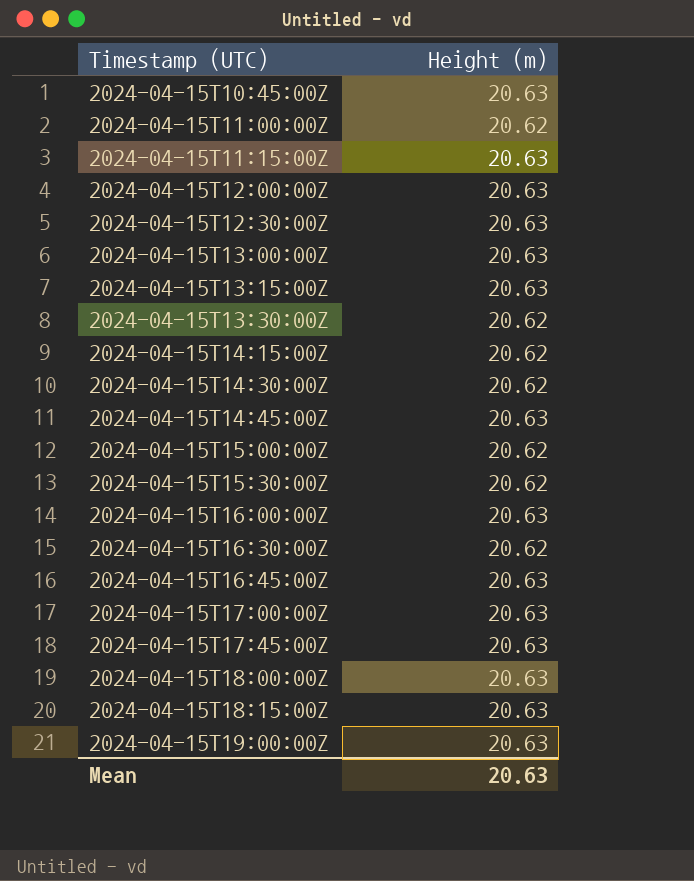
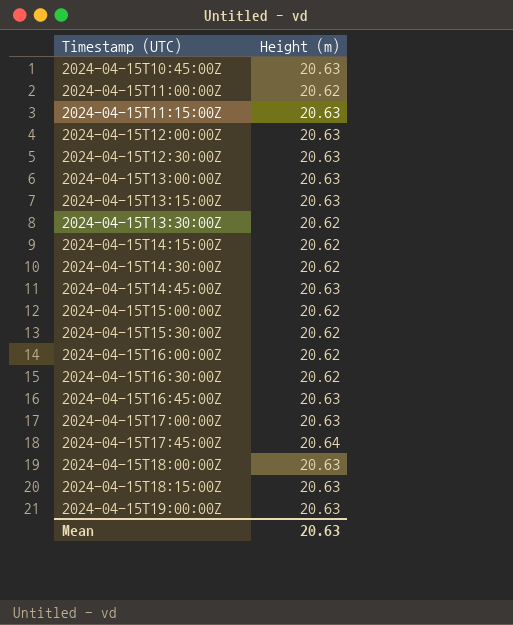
2024-04-15T16:00:00Z | Height (m): 20.63 -> 20.62
2024-04-15T17:45:00Z | Height (m): 20.63 -> 20.64

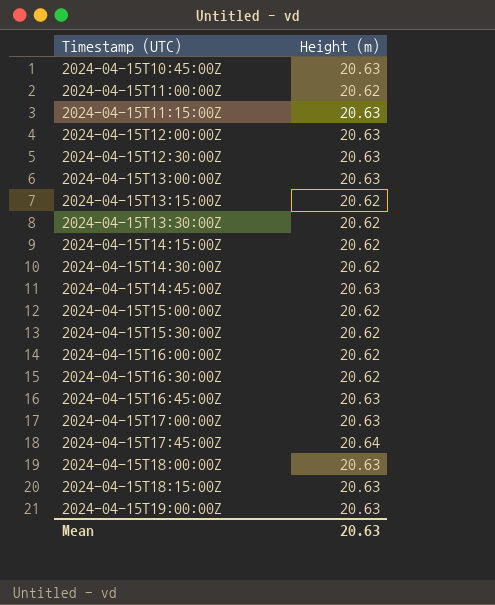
2024-04-15T13:15:00Z | Height (m): 20.63 -> 20.62

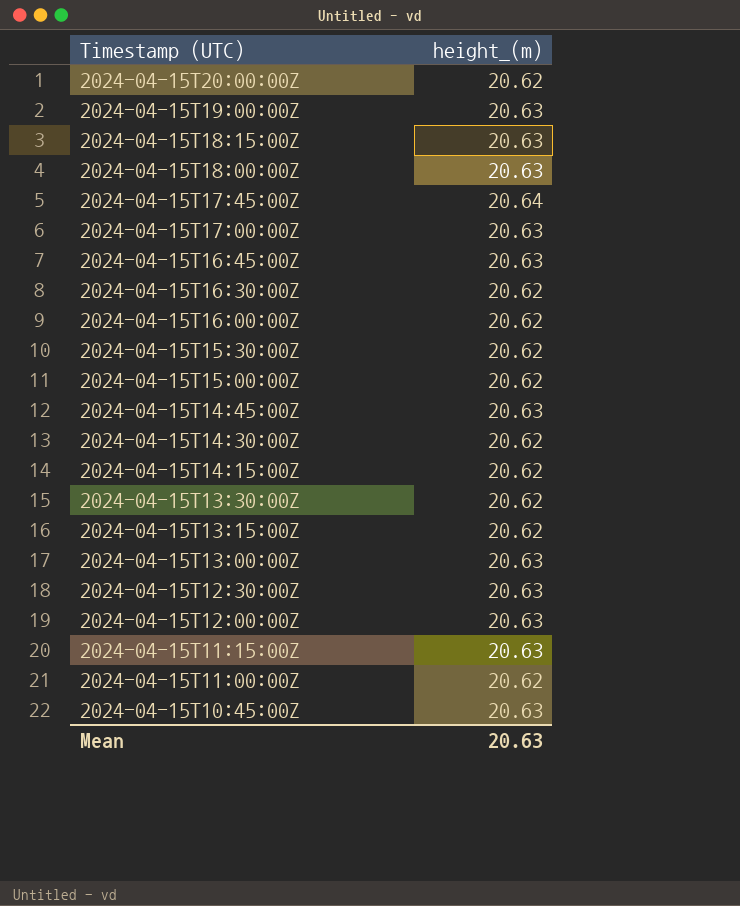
row order: Timestamp (UTC) ascending -> Timestamp (UTC) descending
column name: Height (m) -> height_(m)
row 2024-04-15T20:00:00Z: none -> 20.62

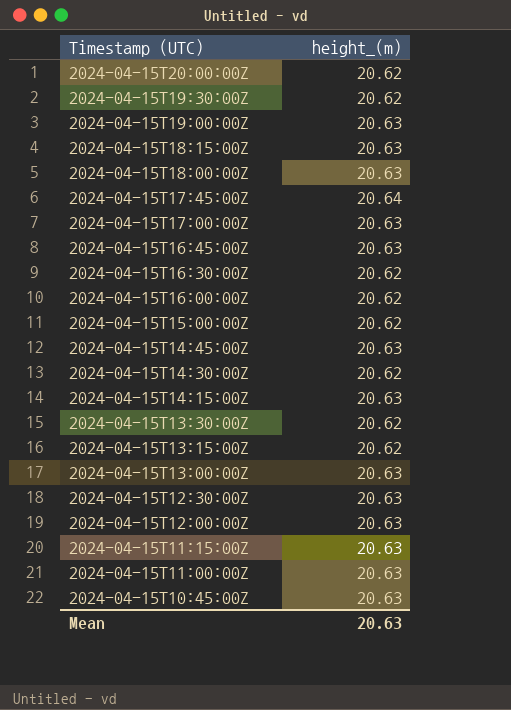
row 2024-04-15T15:30:00Z: 20.62 -> none
row 2024-04-15T19:30:00Z: none -> 20.62
2024-04-15T14:15:00Z | height_(m): 20.62 -> 20.63
2024-04-15T11:00:00Z | height_(m): 20.62 -> 20.63

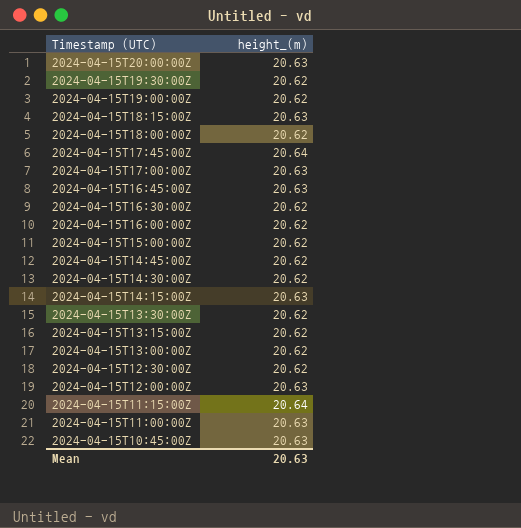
2024-04-15T20:00:00Z | height_(m): 20.62 -> 20.63
2024-04-15T19:00:00Z | height_(m): 20.63 -> 20.62
2024-04-15T18:00:00Z | height_(m): 20.63 -> 20.62
2024-04-15T14:45:00Z | height_(m): 20.63 -> 20.62
2024-04-15T13:00:00Z | height_(m): 20.63 -> 20.62
2024-04-15T12:30:00Z | height_(m): 20.63 -> 20.62
2024-04-15T11:15:00Z | height_(m): 20.63 -> 20.64

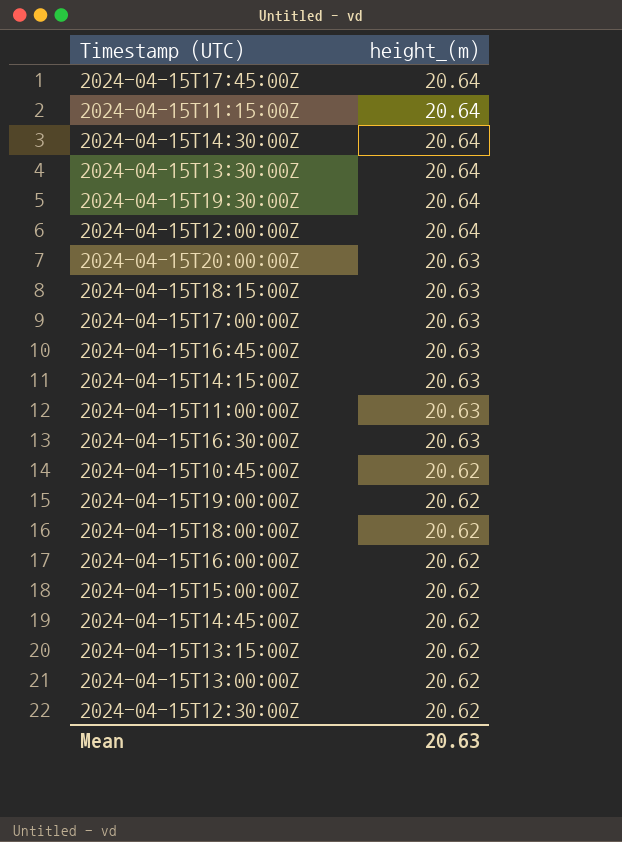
row order: Timestamp (UTC) descending -> height_(m) descending
2024-04-15T14:30:00Z | height_(m): 20.62 -> 20.64
2024-04-15T13:30:00Z | height_(m): 20.62 -> 20.64
2024-04-15T19:30:00Z | height_(m): 20.62 -> 20.64
2024-04-15T12:00:00Z | height_(m): 20.63 -> 20.64
2024-04-15T16:30:00Z | height_(m): 20.62 -> 20.63
2024-04-15T10:45:00Z | height_(m): 20.63 -> 20.62

